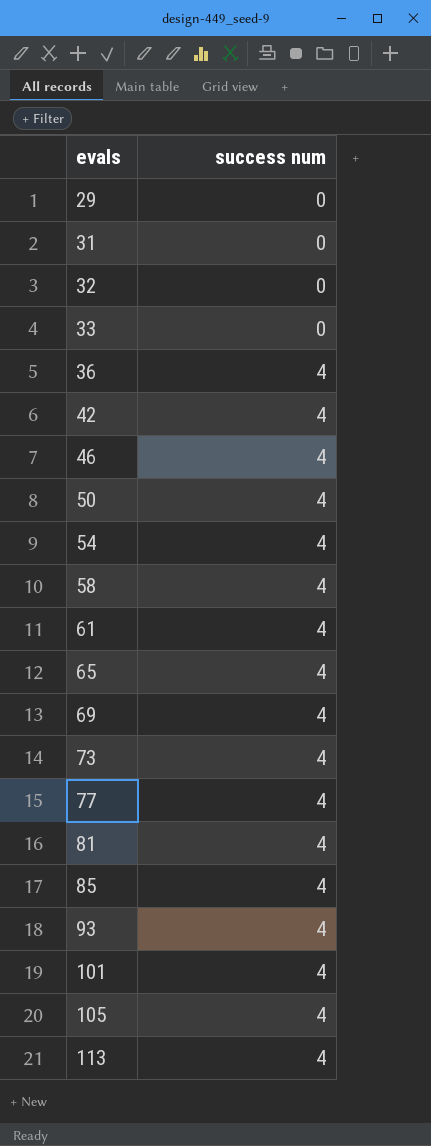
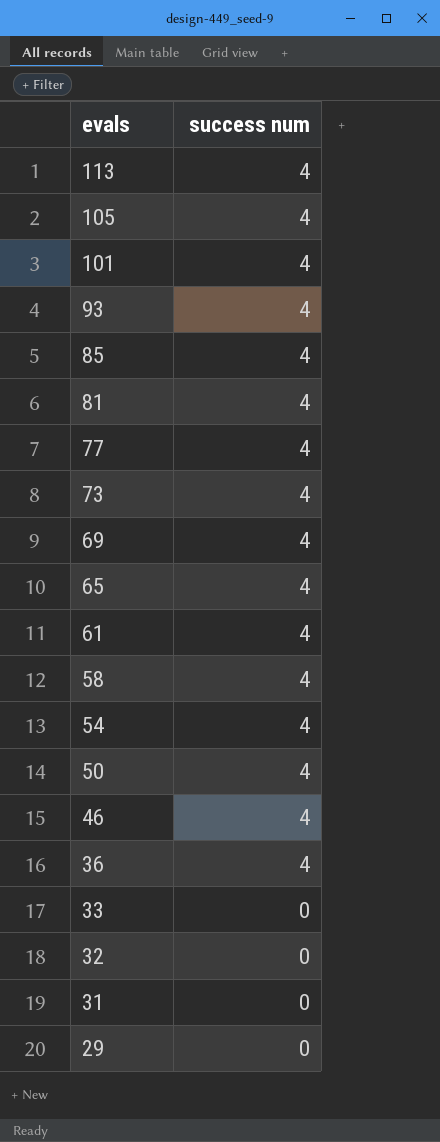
row order: evals ascending -> evals descending
row 42: 4 -> none

